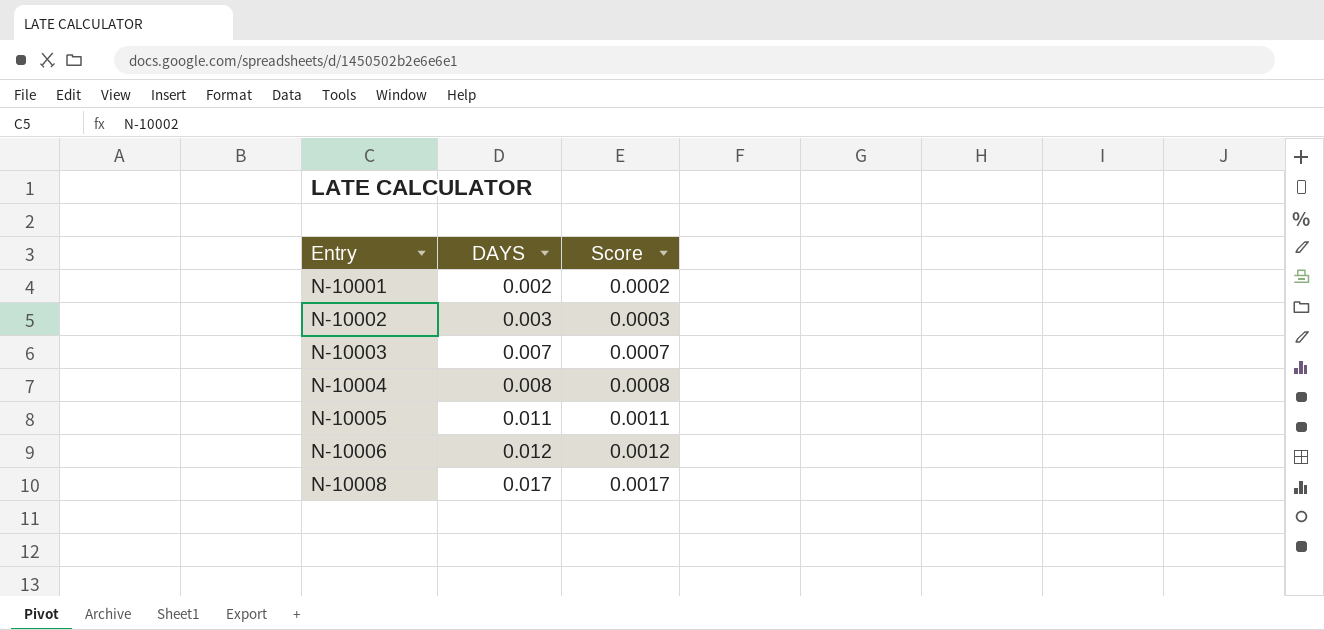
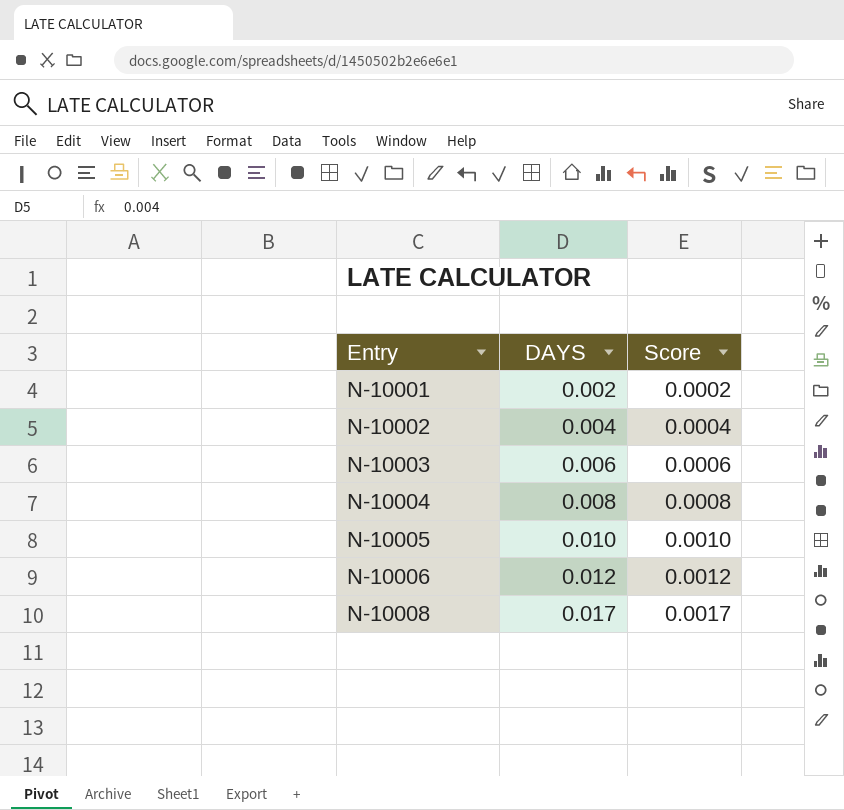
N-10002 | DAYS: 0.003 -> 0.004
N-10002 | Score: 0.0003 -> 0.0004
N-10003 | DAYS: 0.007 -> 0.006
N-10003 | Score: 0.0007 -> 0.0006
N-10005 | DAYS: 0.011 -> 0.010
N-10005 | Score: 0.0011 -> 0.0010

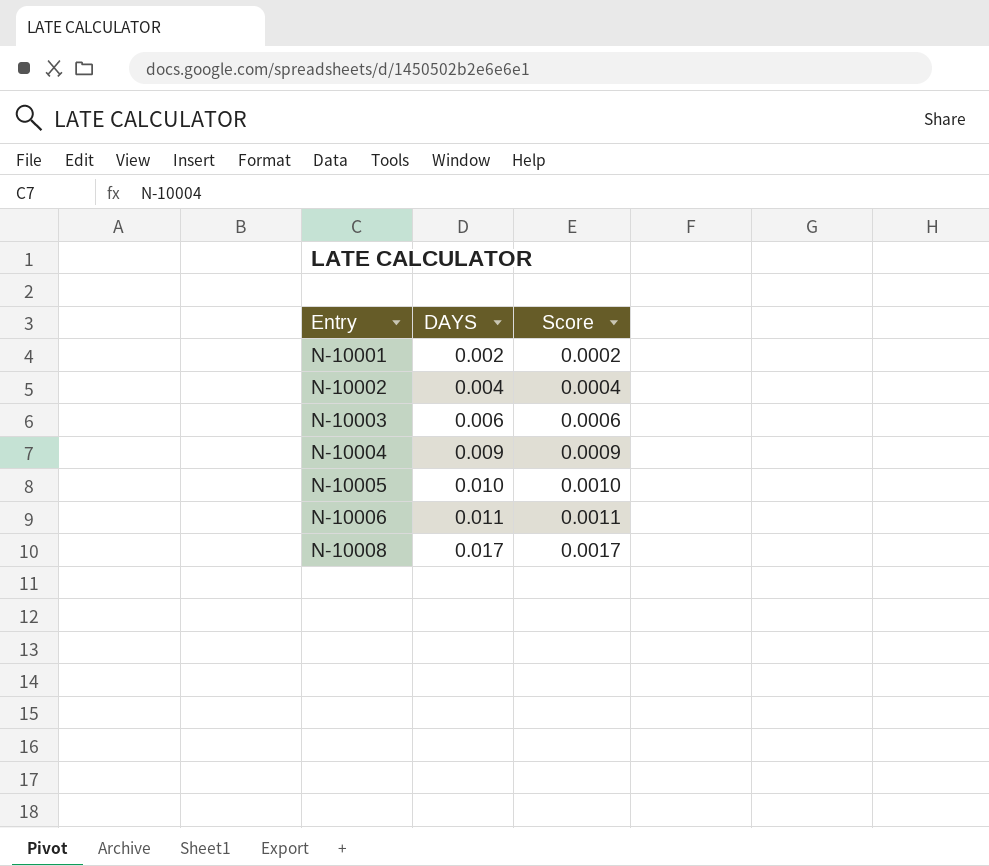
N-10004 | DAYS: 0.008 -> 0.009
N-10004 | Score: 0.0008 -> 0.0009
N-10006 | DAYS: 0.012 -> 0.011
N-10006 | Score: 0.0012 -> 0.0011

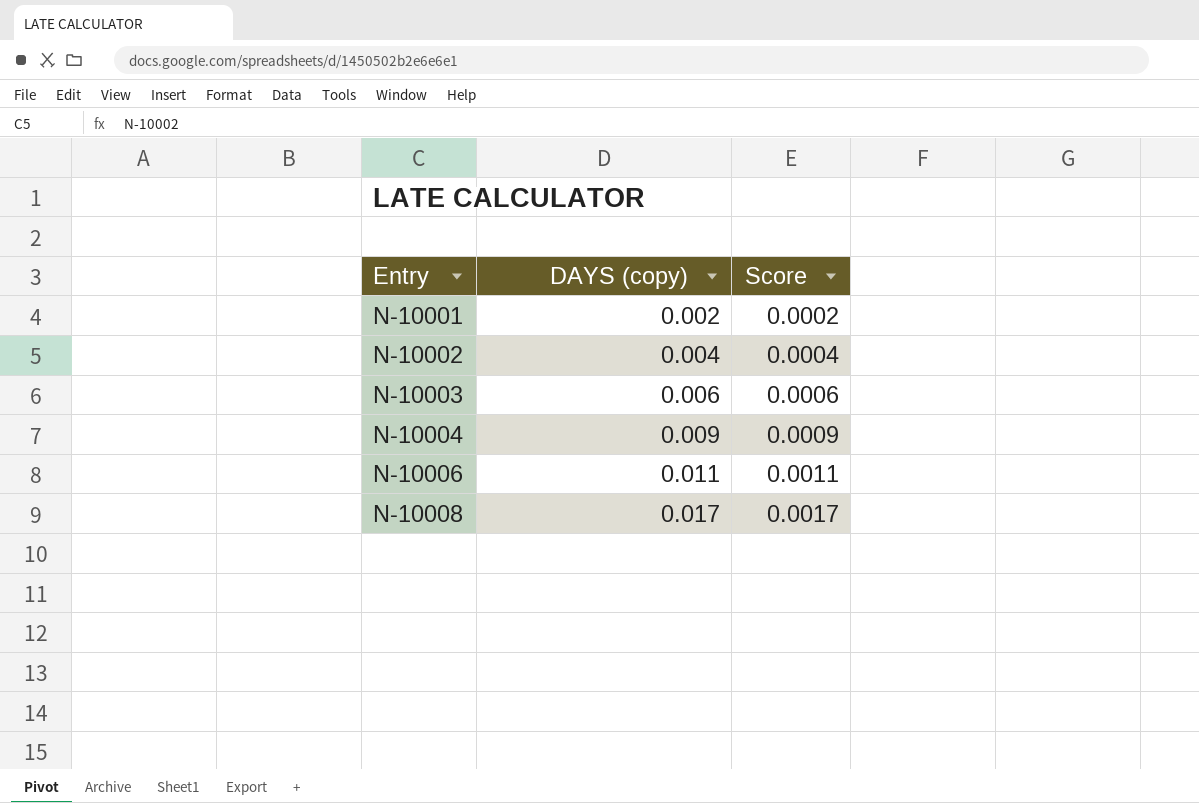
column name: DAYS -> DAYS (copy)
row N-10005: 0.010 | 0.0010 -> none

